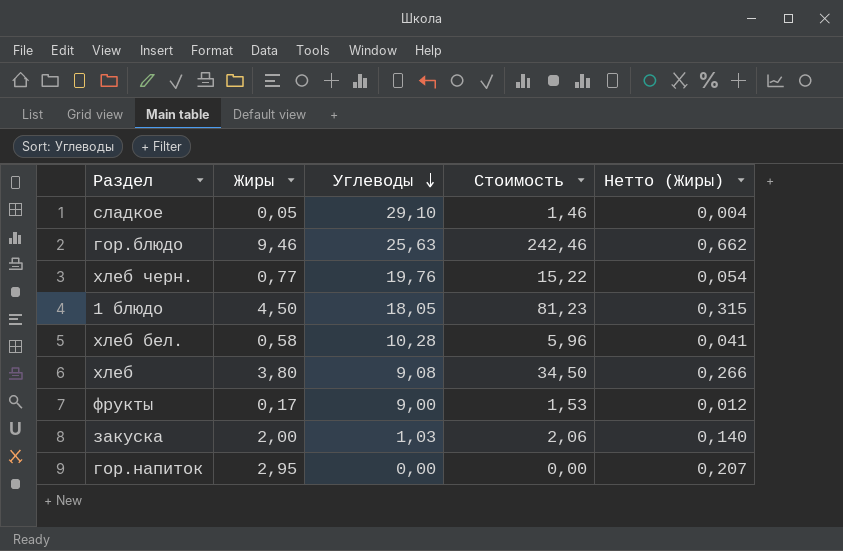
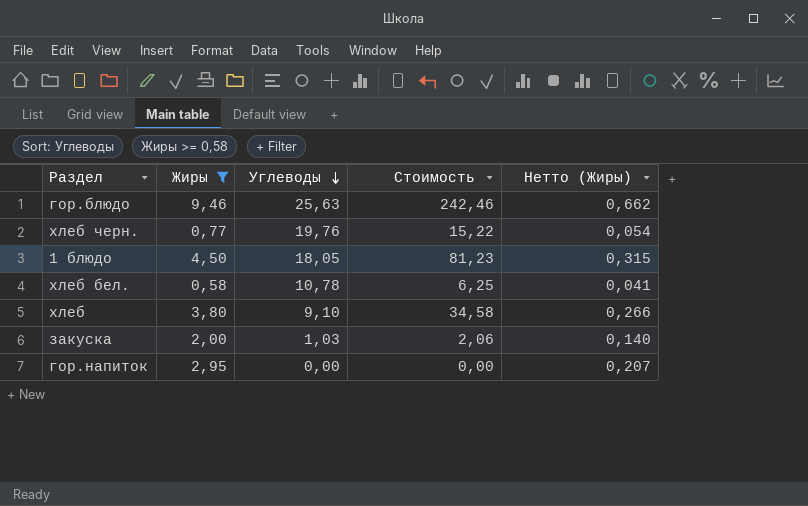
filter: none -> Жиры >= 0,58
хлеб бел. | Углеводы: 10,28 -> 10,78
хлеб бел. | Стоимость: 5,96 -> 6,25
хлеб | Углеводы: 9,08 -> 9,10
хлеб | Стоимость: 34,50 -> 34,58

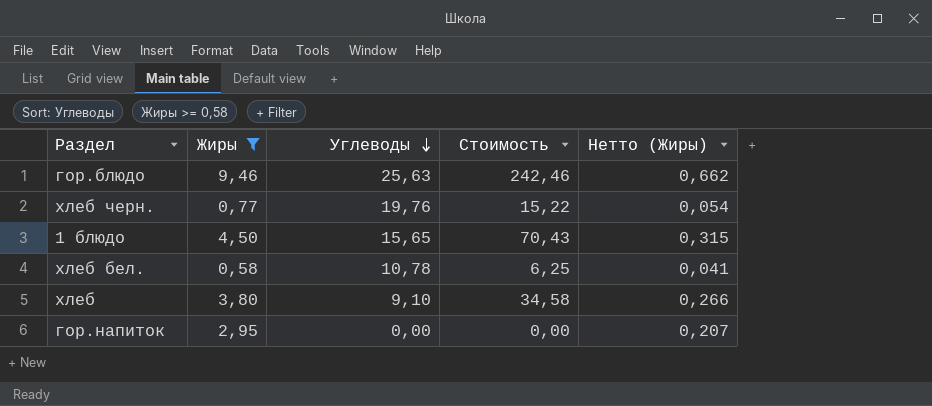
row закуска: 2,00 | 1,03 | 2,06 | 0,140 -> none
1 блюдо | Углеводы: 18,05 -> 15,65
1 блюдо | Стоимость: 81,23 -> 70,43

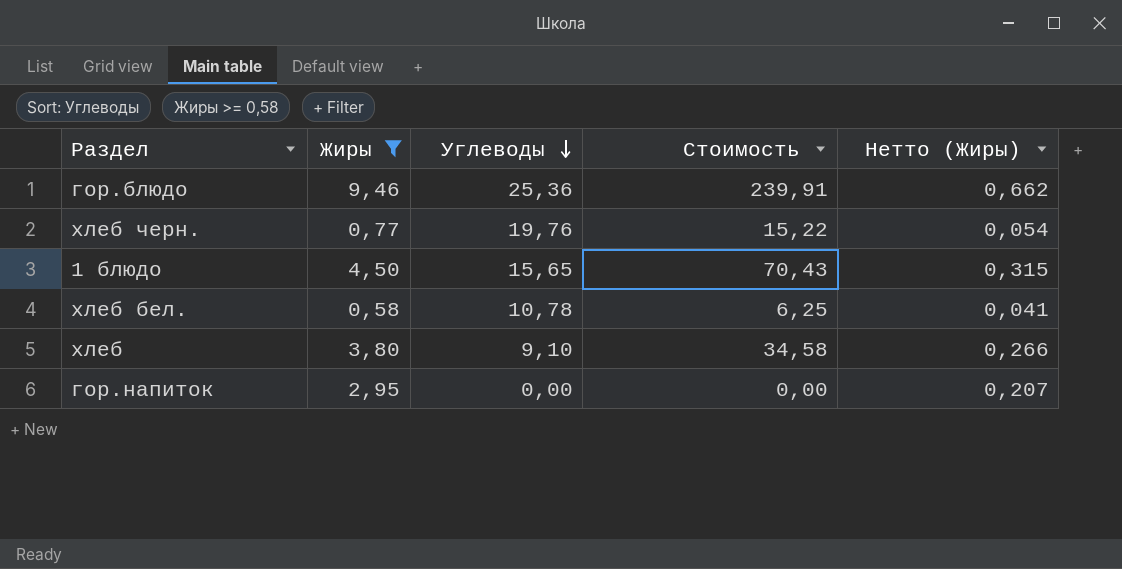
гор.блюдо | Углеводы: 25,63 -> 25,36
гор.блюдо | Стоимость: 242,46 -> 239,91

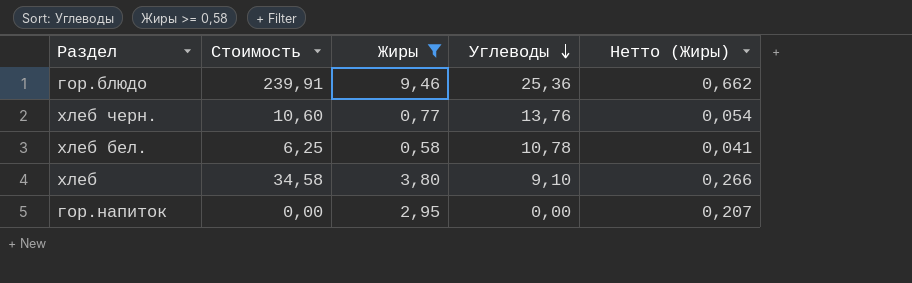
column Стоимость | position: 4 -> 2
row 1 блюдо: 4,50 | 15,65 | 70,43 | 0,315 -> none
хлеб черн. | Стоимость: 15,22 -> 10,60
хлеб черн. | Углеводы: 19,76 -> 13,76

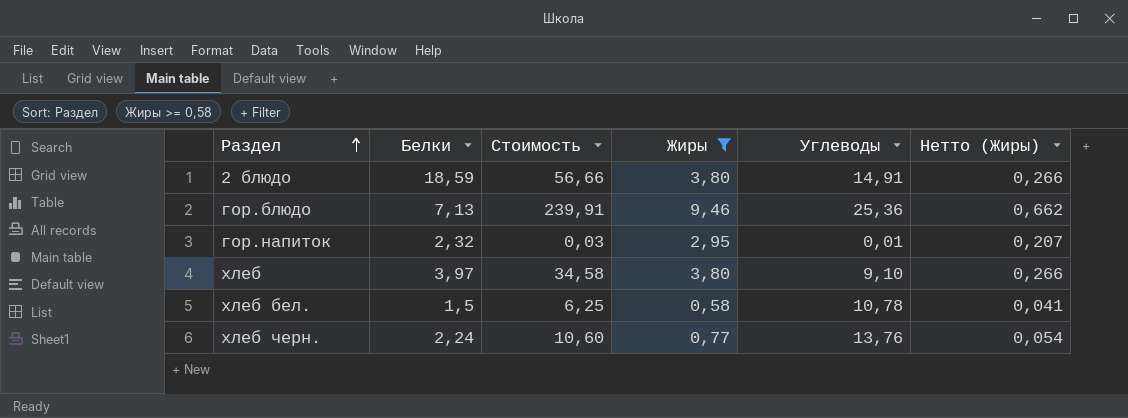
row order: Углеводы descending -> Раздел ascending
column Белки | position: none -> 2
row 2 блюдо: none -> 18,59 | 56,66 | 3,80 | 14,91 | 0,266
гор.напиток | Стоимость: 0,00 -> 0,03
гор.напиток | Углеводы: 0,00 -> 0,01

